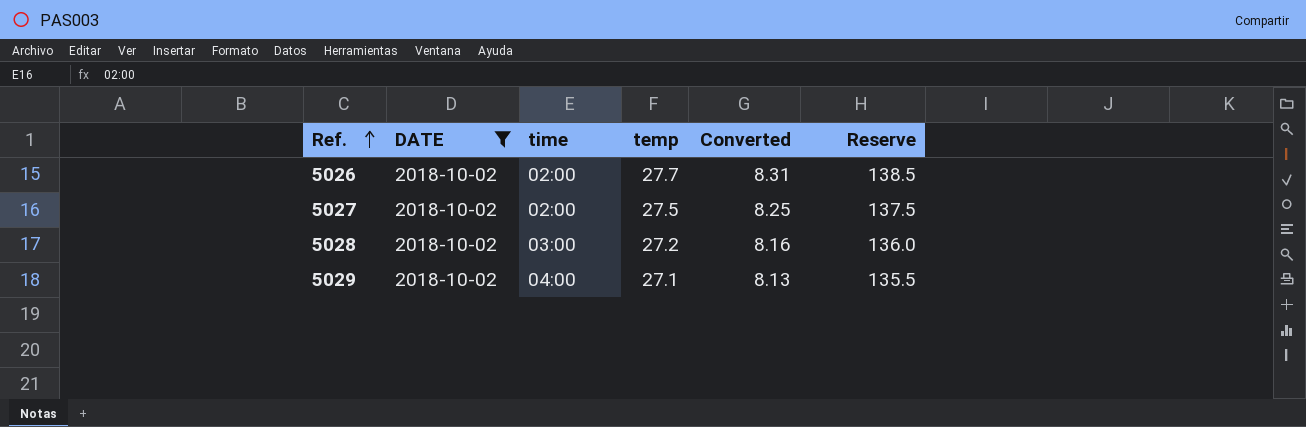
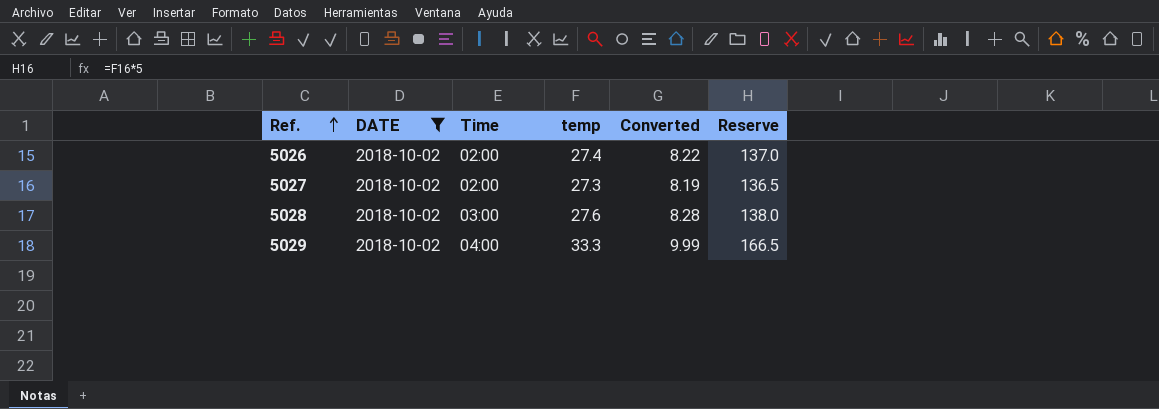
column name: time -> Time
5026 | temp: 27.7 -> 27.4
5026 | Converted: 8.31 -> 8.22
5026 | Reserve: 138.5 -> 137.0
5027 | temp: 27.5 -> 27.3
5027 | Converted: 8.25 -> 8.19
5027 | Reserve: 137.5 -> 136.5
5028 | temp: 27.2 -> 27.6
5028 | Converted: 8.16 -> 8.28
5028 | Reserve: 136.0 -> 138.0
5029 | temp: 27.1 -> 33.3
5029 | Converted: 8.13 -> 9.99
5029 | Reserve: 135.5 -> 166.5

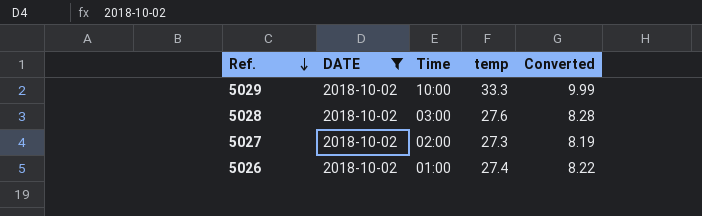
row order: Ref. ascending -> Ref. descending
column Reserve | formula: [temp] * 5 -> none
5029 | Time: 04:00 -> 10:00
5026 | Time: 02:00 -> 01:00

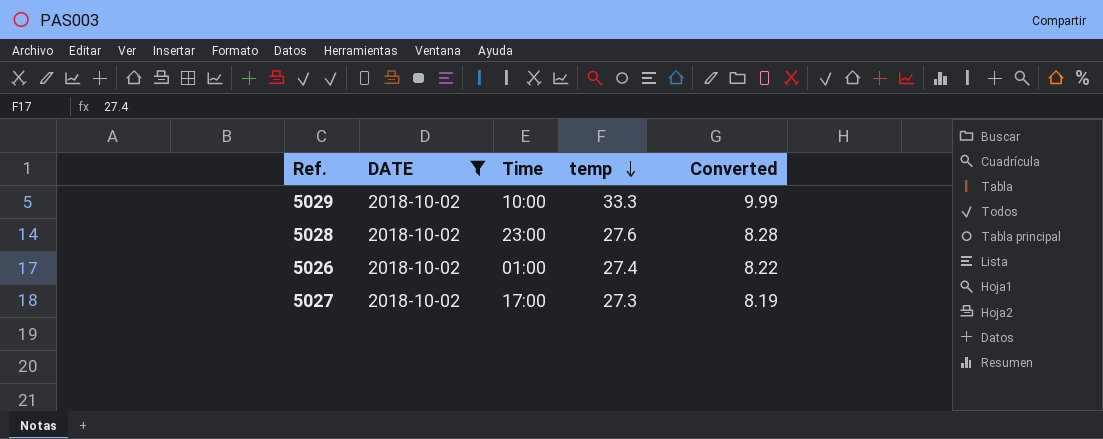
row order: Ref. descending -> temp descending
5028 | Time: 03:00 -> 23:00
5027 | Time: 02:00 -> 17:00

